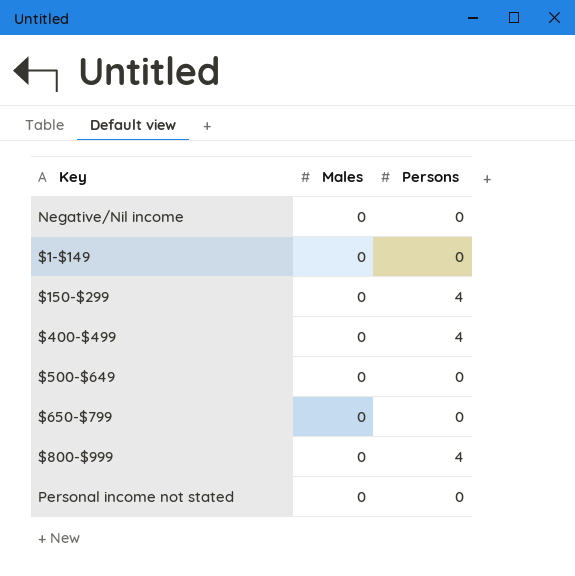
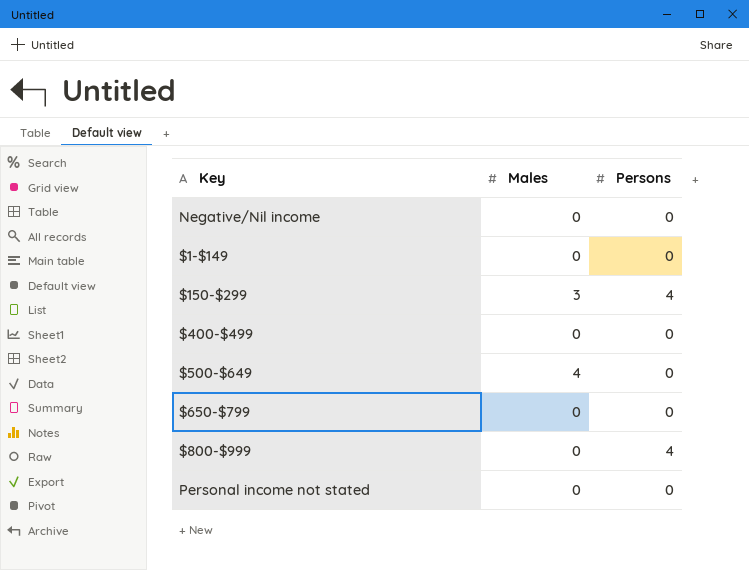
$150-$299 | Males: 0 -> 3
$400-$499 | Persons: 4 -> 0
$500-$649 | Males: 0 -> 4

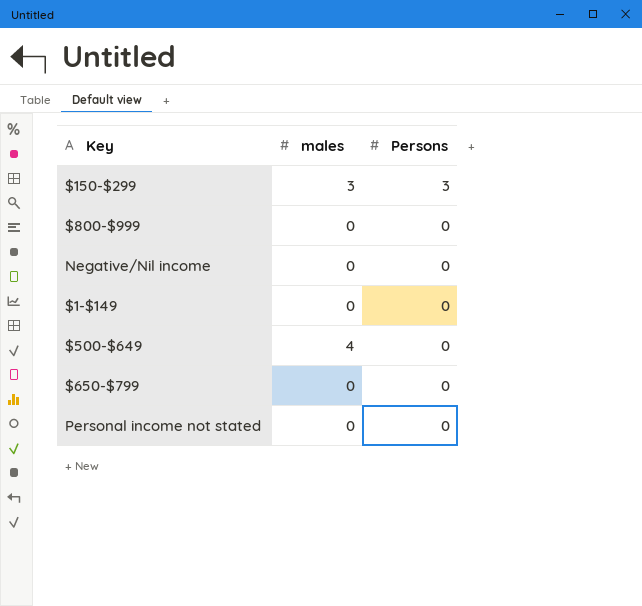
row order: none -> Persons descending
column name: Males -> males
row $400-$499: 0 | 0 -> none
$150-$299 | Persons: 4 -> 3
$800-$999 | Persons: 4 -> 0

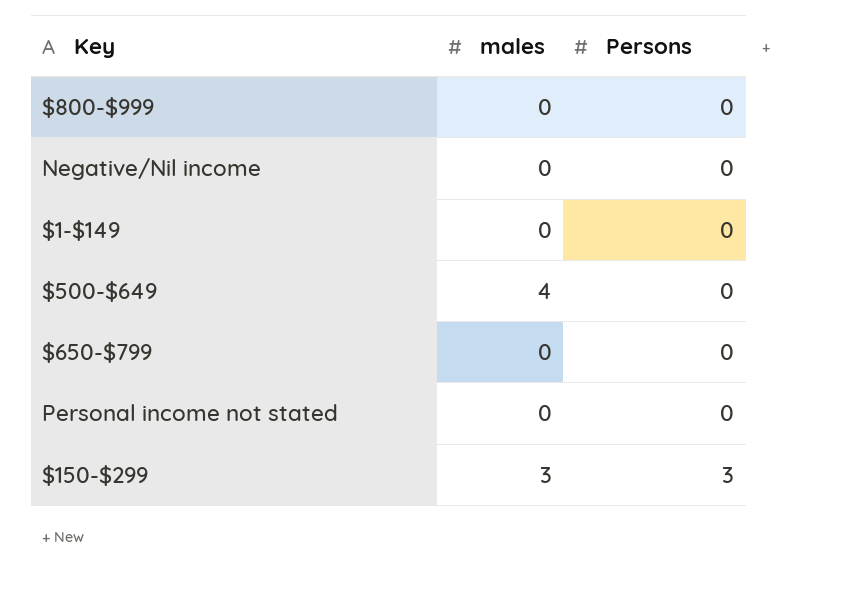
row order: Persons descending -> Persons ascending

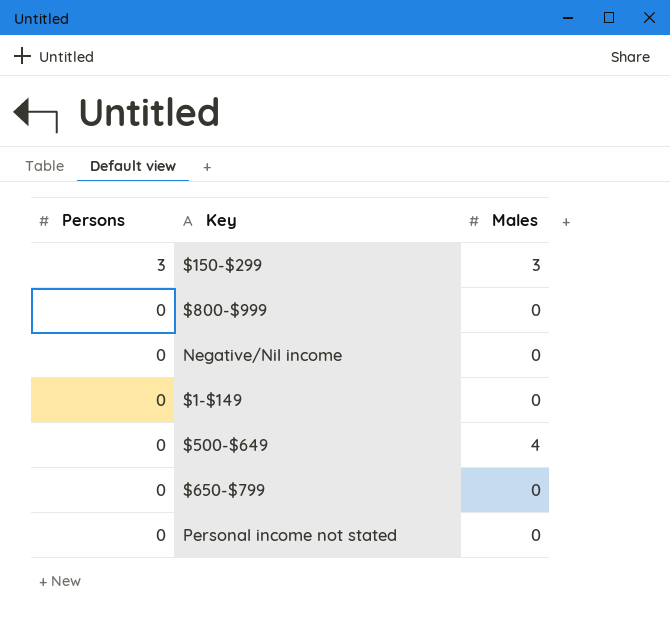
row order: Persons ascending -> Persons descending
column Persons | position: 3 -> 1
column name: males -> Males

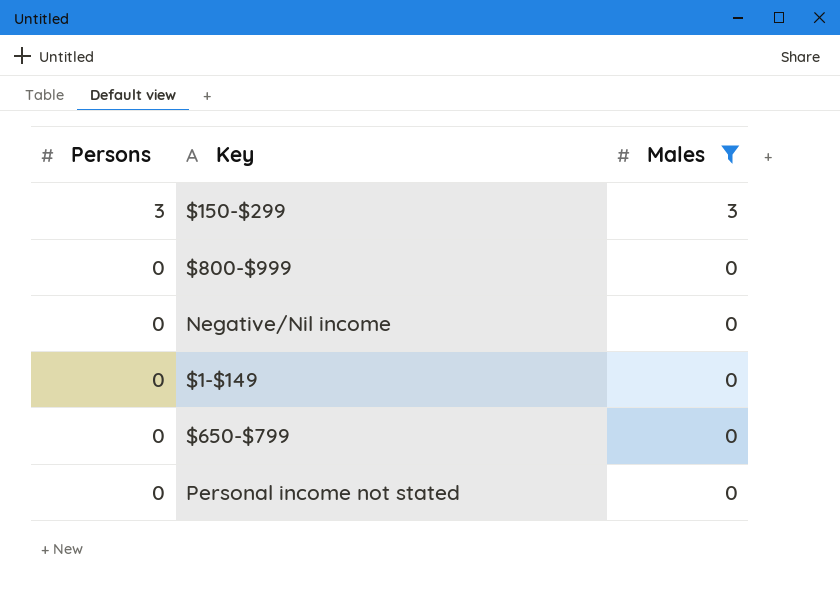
filter: none -> Males != 4

